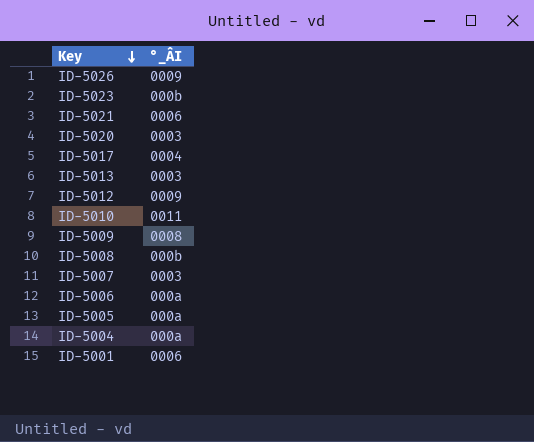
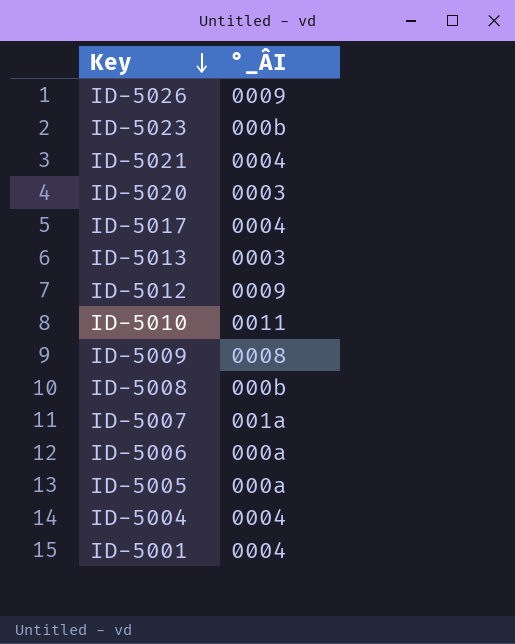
ID-5021 | °_ÂI: 0006 -> 0004
ID-5007 | °_ÂI: 0003 -> 001a
ID-5004 | °_ÂI: 000a -> 0004
ID-5001 | °_ÂI: 0006 -> 0004

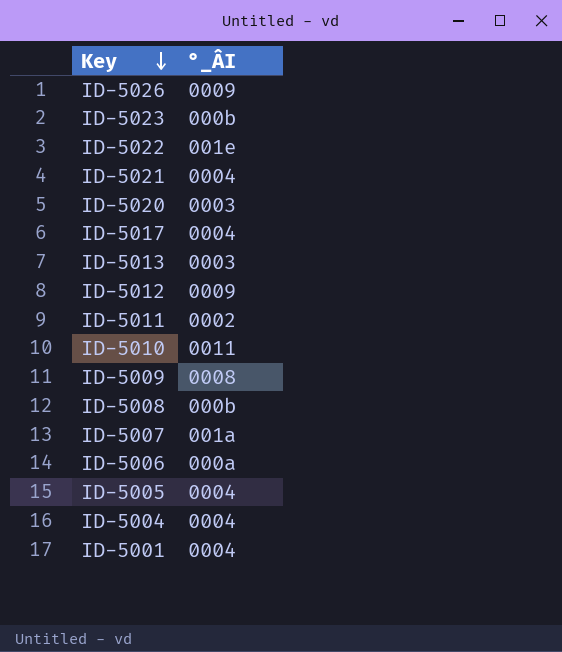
row ID-5022: none -> 001e
row ID-5011: none -> 0002
ID-5005 | °_ÂI: 000a -> 0004

